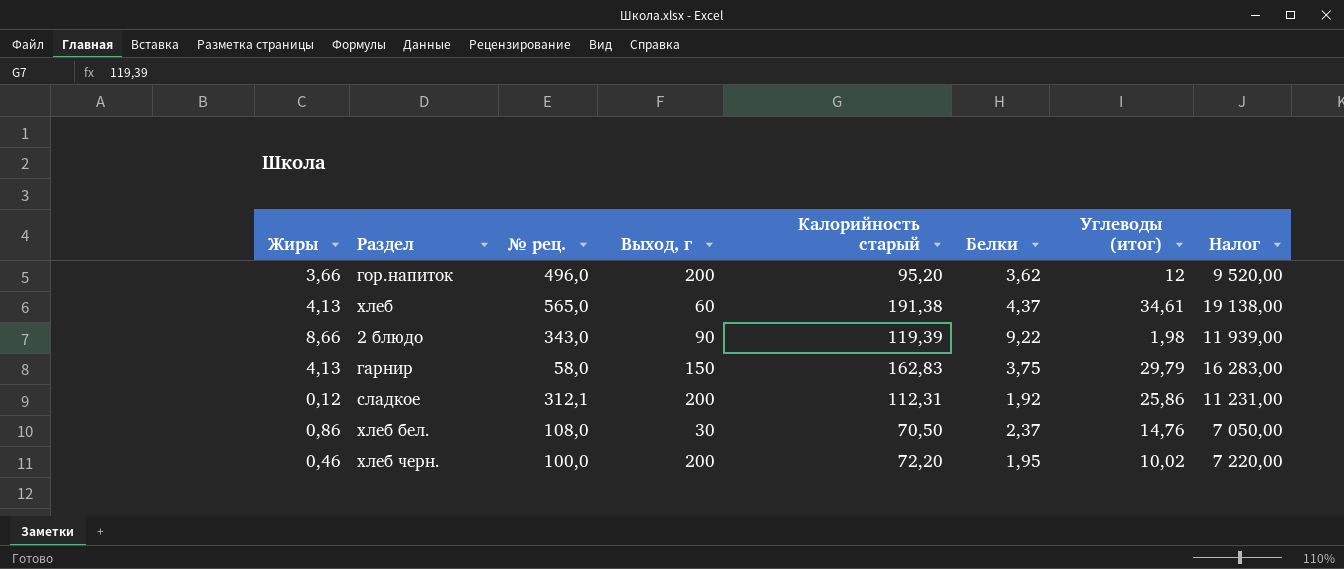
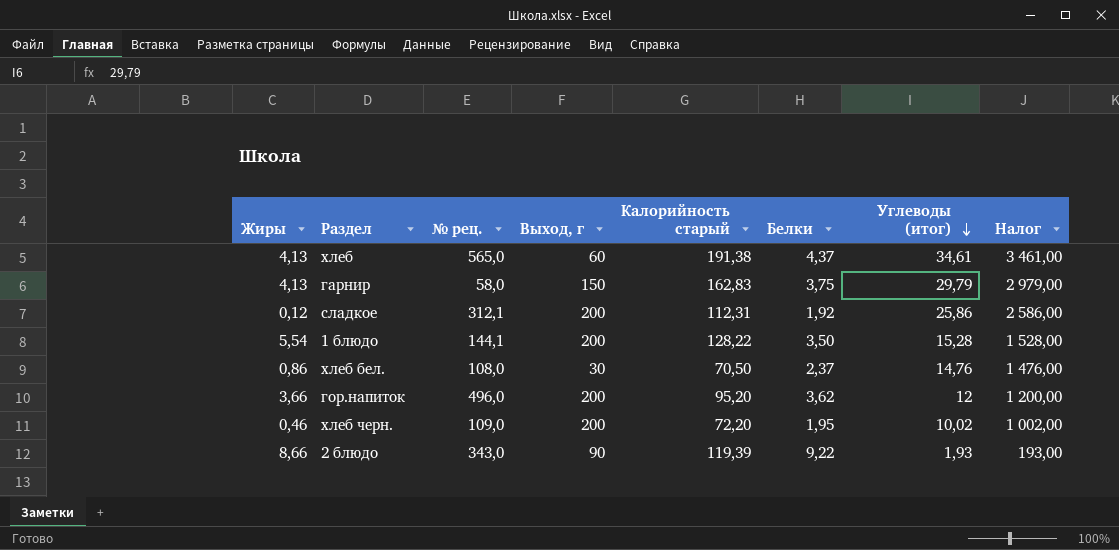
row order: none -> Углеводы (итог) descending
column Налог | formula: [Калорийность старый] * 100 -> [Углеводы (итог)] * 100
row 1 блюдо: none -> 5,54 | 144,1 | 200 | 128,22 | 3,50 | 15,28 | 1 528,00
хлеб черн. | № рец.: 100,0 -> 109,0
2 блюдо | Углеводы (итог): 1,98 -> 1,93

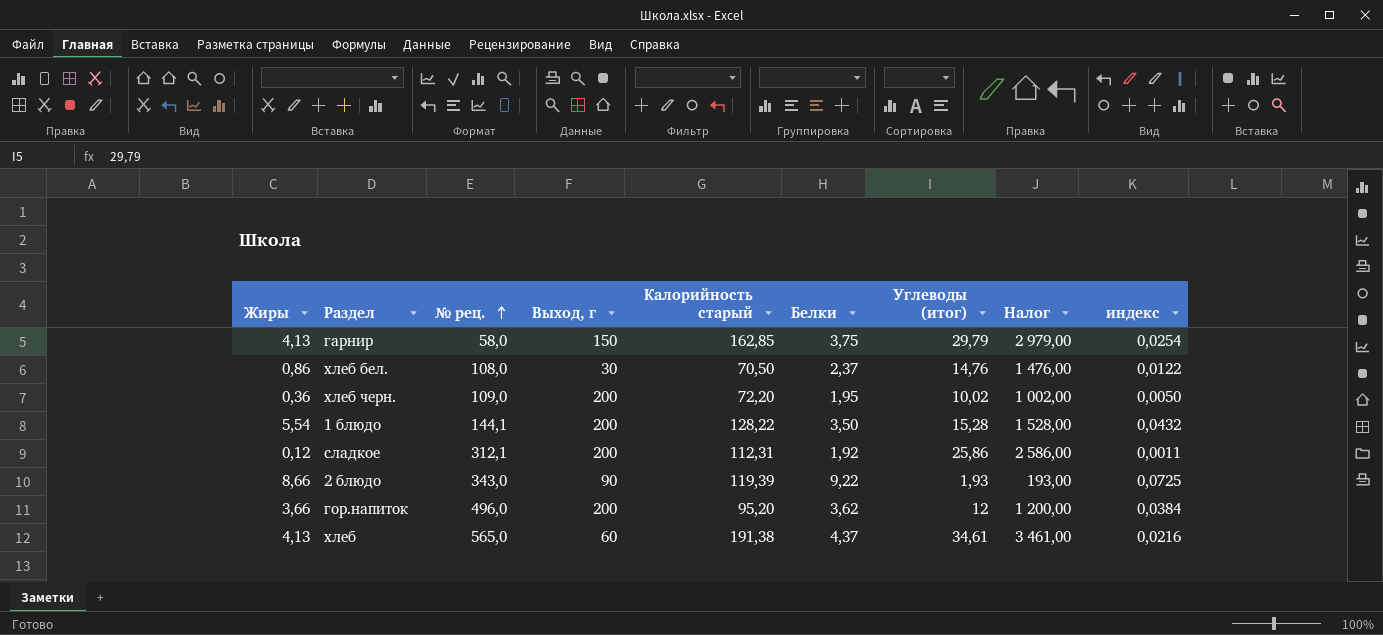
row order: Углеводы (итог) descending -> № рец. ascending
column индекс | formula: none -> [Жиры] / [Калорийность старый]
гарнир | Калорийность старый: 162,83 -> 162,85
хлеб черн. | Жиры: 0,46 -> 0,36

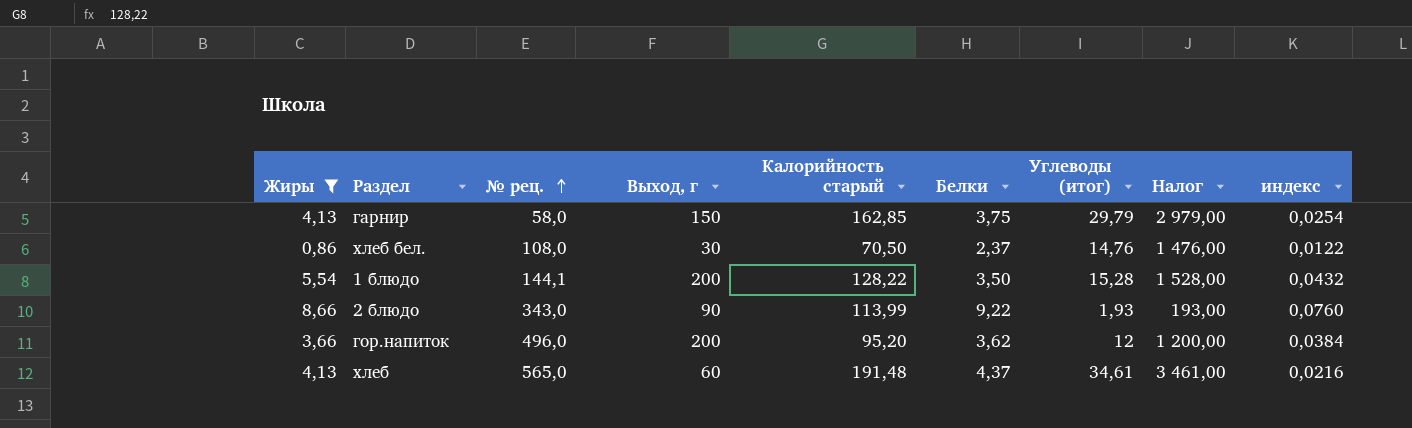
filter: none -> Жиры >= 0,86
2 блюдо | Калорийность старый: 119,39 -> 113,99
2 блюдо | индекс: 0,0725 -> 0,0760
хлеб | Калорийность старый: 191,38 -> 191,48

